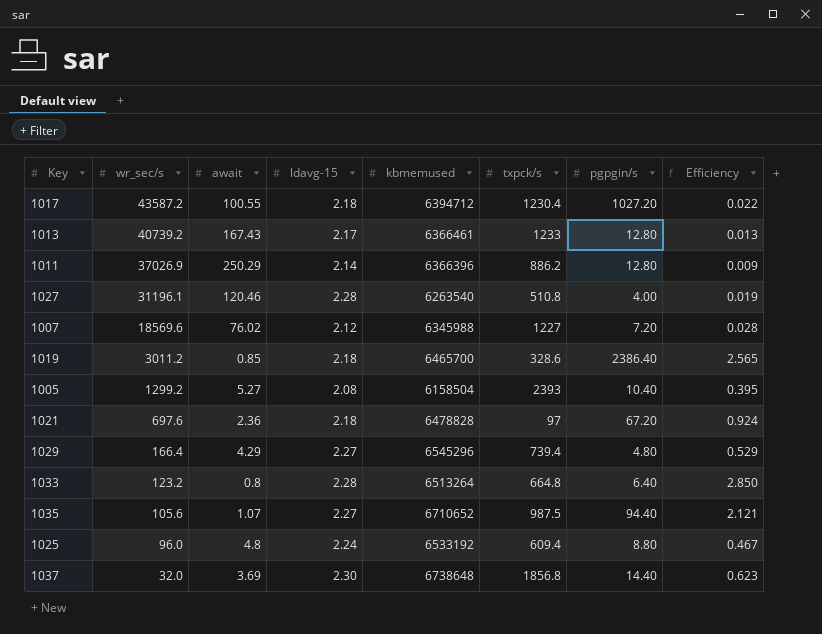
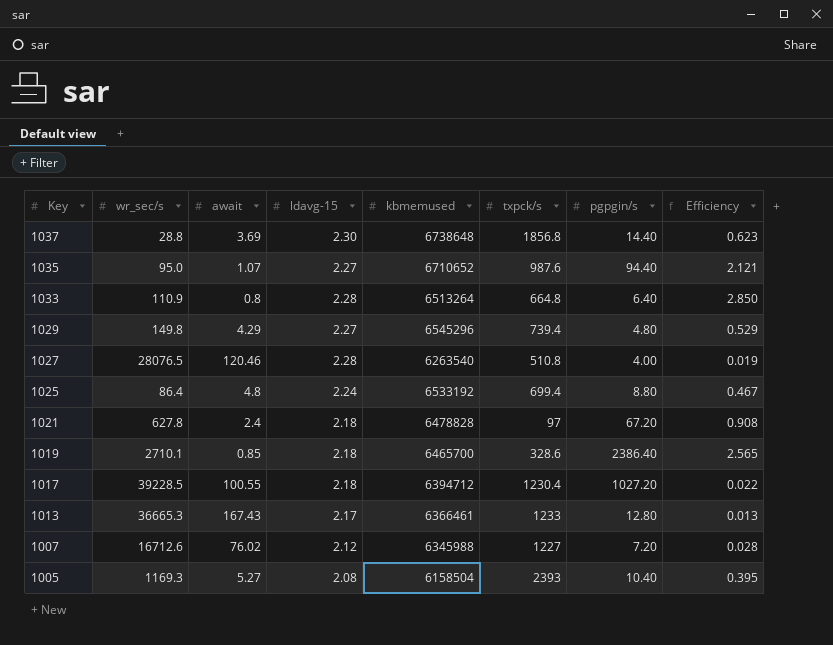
row order: wr_sec/s descending -> Key descending
row 1011: 37026.9 | 250.29 | 2.14 | 6366396 | 886.2 | 12.80 | 0.009 -> none
1037 | wr_sec/s: 32.0 -> 28.8
1035 | wr_sec/s: 105.6 -> 95.0
1035 | txpck/s: 987.5 -> 987.6
1033 | wr_sec/s: 123.2 -> 110.9
1029 | wr_sec/s: 166.4 -> 149.8
1027 | wr_sec/s: 31196.1 -> 28076.5
1025 | wr_sec/s: 96.0 -> 86.4
1025 | txpck/s: 609.4 -> 699.4
1021 | wr_sec/s: 697.6 -> 627.8
1021 | await: 2.36 -> 2.4
1021 | Efficiency: 0.924 -> 0.908
1019 | wr_sec/s: 3011.2 -> 2710.1
1017 | wr_sec/s: 43587.2 -> 39228.5
1013 | wr_sec/s: 40739.2 -> 36665.3
1007 | wr_sec/s: 18569.6 -> 16712.6
1005 | wr_sec/s: 1299.2 -> 1169.3

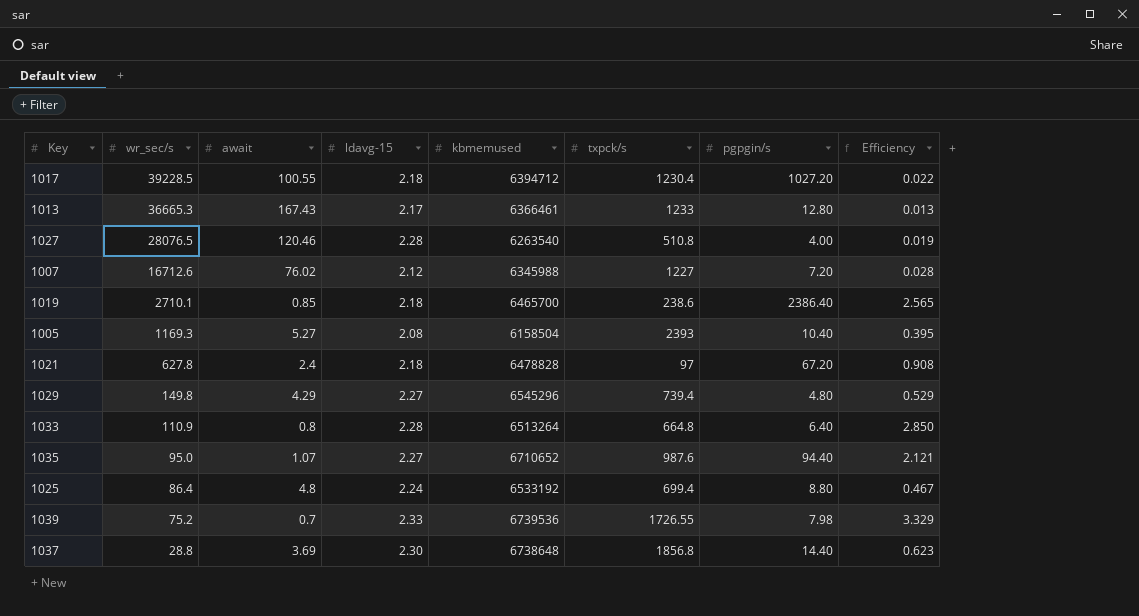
row order: Key descending -> wr_sec/s descending
1019 | txpck/s: 328.6 -> 238.6
row 1039: none -> 75.2 | 0.7 | 2.33 | 6739536 | 1726.55 | 7.98 | 3.329

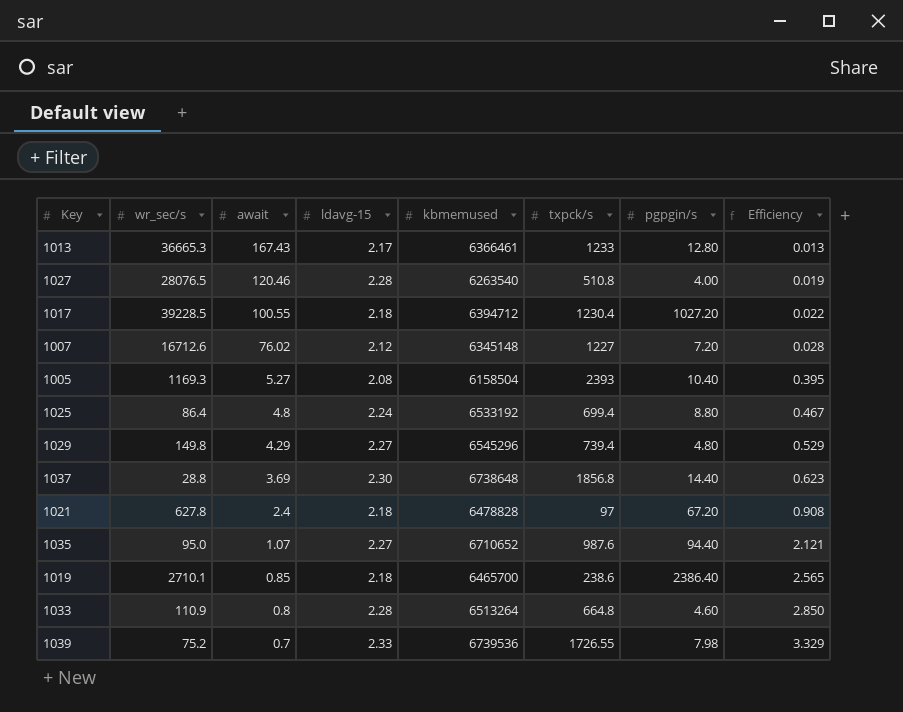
row order: wr_sec/s descending -> await descending
1007 | kbmemused: 6345988 -> 6345148
1033 | pgpgin/s: 6.40 -> 4.60

